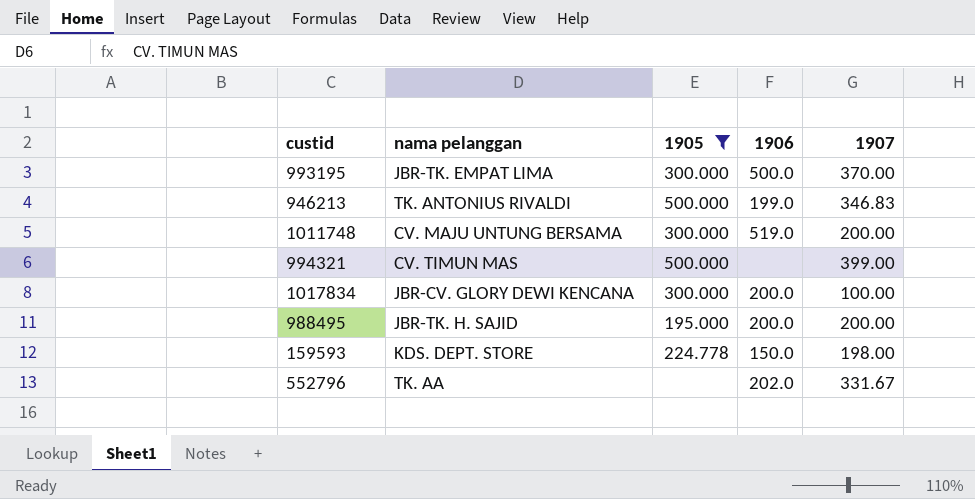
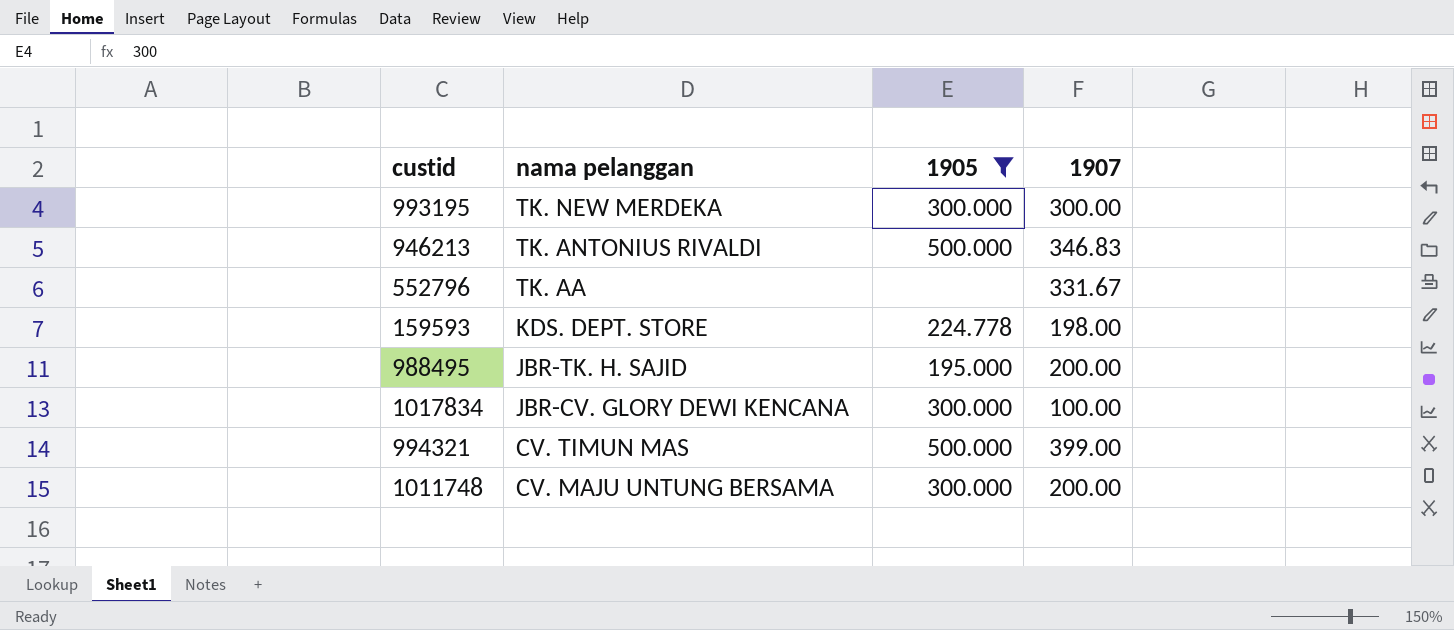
row order: none -> nama pelanggan descending
column 1906 | position: 4 -> none
993195 | nama pelanggan: JBR-TK. EMPAT LIMA -> TK. NEW MERDEKA
993195 | 1907: 370.00 -> 300.00

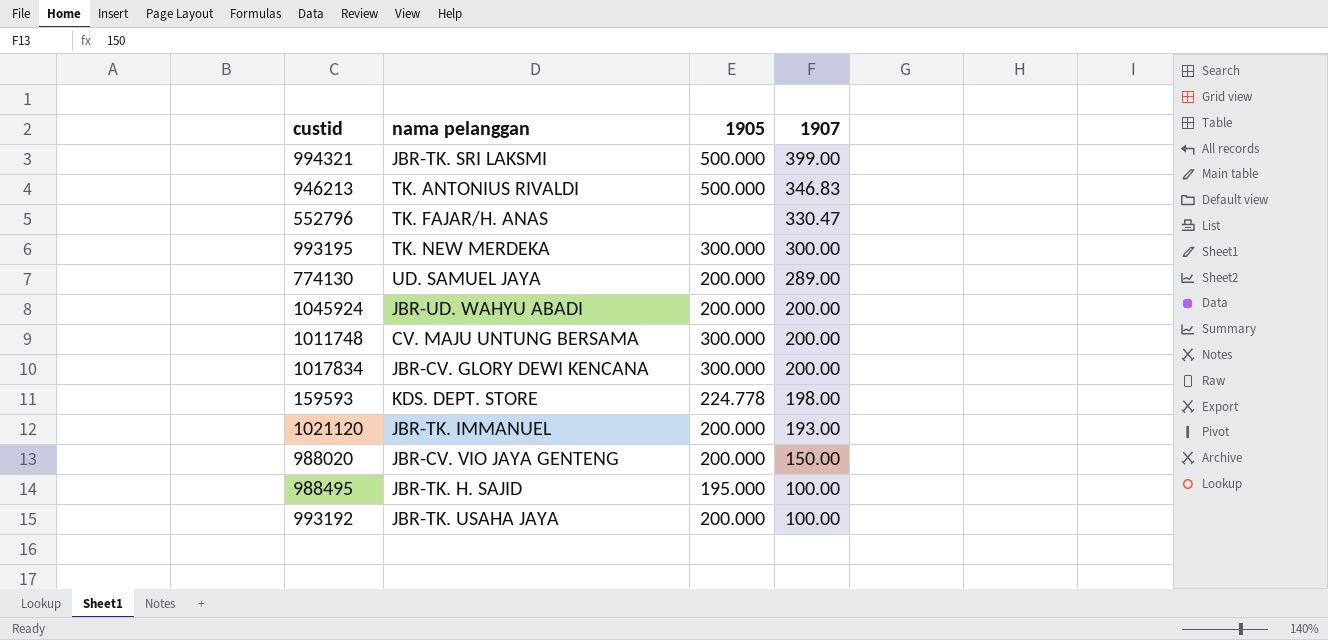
filter: 1905 != 200.000 -> none
row order: nama pelanggan descending -> 1907 descending
994321 | nama pelanggan: CV. TIMUN MAS -> JBR-TK. SRI LAKSMI
552796 | nama pelanggan: TK. AA -> TK. FAJAR/H. ANAS
552796 | 1907: 331.67 -> 330.47
1017834 | 1907: 100.00 -> 200.00
988495 | 1907: 200.00 -> 100.00

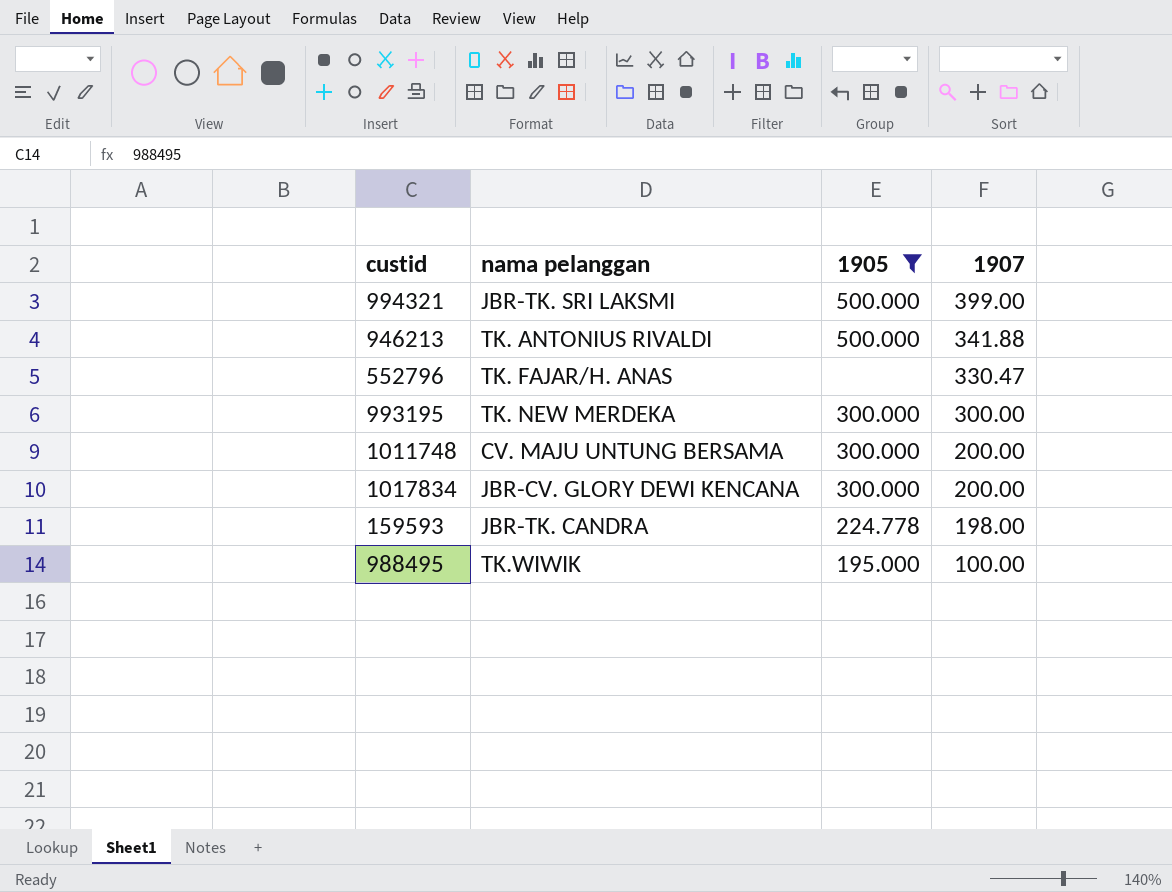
filter: none -> 1905 != 200.000
946213 | 1907: 346.83 -> 341.88
159593 | nama pelanggan: KDS. DEPT. STORE -> JBR-TK. CANDRA
988495 | nama pelanggan: JBR-TK. H. SAJID -> TK.WIWIK

